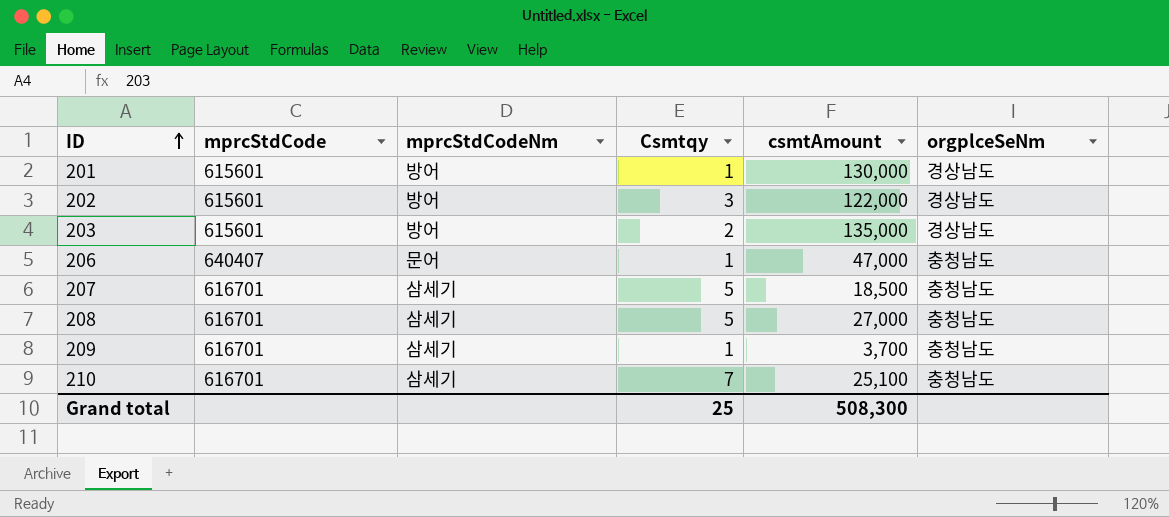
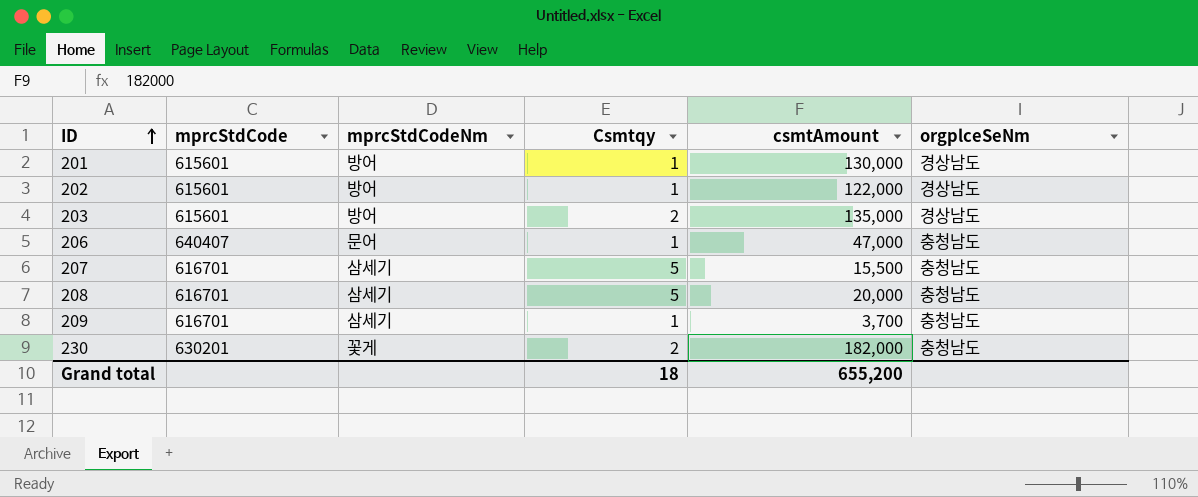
row 210: 616701 | 삼세기 | 7 | 25,100 | 충청남도 -> none
202 | Csmtqy: 3 -> 1
207 | csmtAmount: 18,500 -> 15,500
208 | csmtAmount: 27,000 -> 20,000
row 230: none -> 630201 | 꽃게 | 2 | 182,000 | 충청남도
Grand total | Csmtqy: 25 -> 18
Grand total | csmtAmount: 508,300 -> 655,200

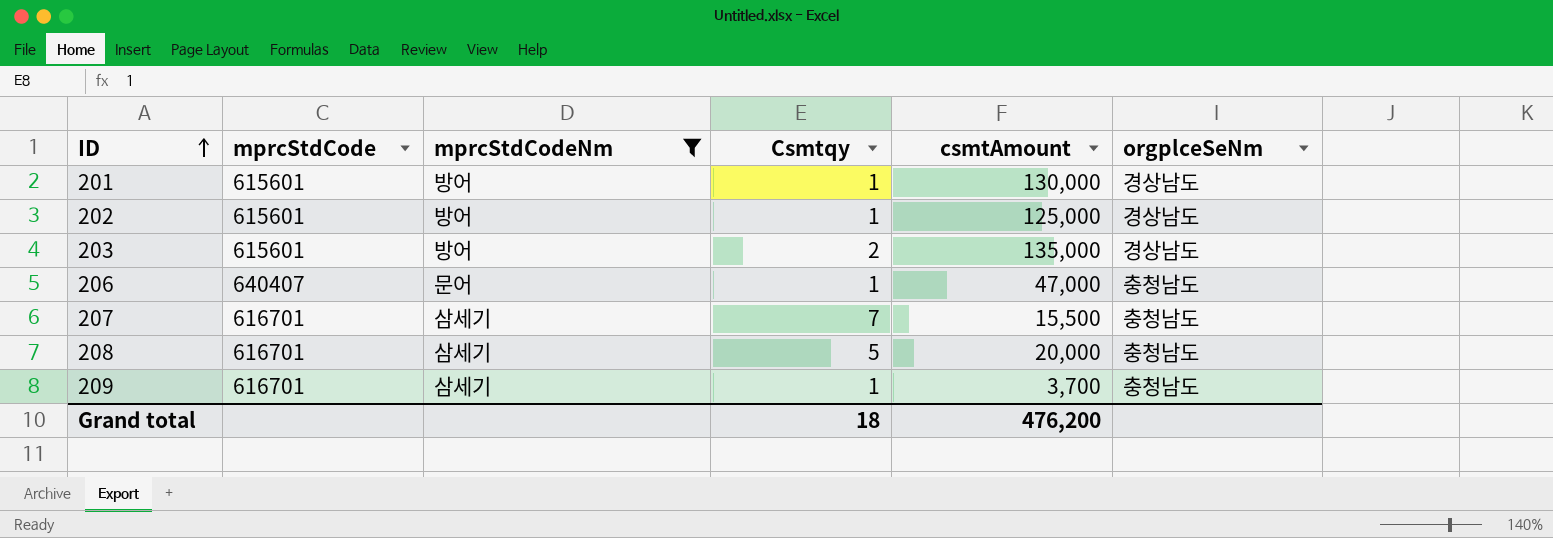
filter: none -> mprcStdCodeNm != 꽃게
202 | csmtAmount: 122,000 -> 125,000
207 | Csmtqy: 5 -> 7
Grand total | csmtAmount: 655,200 -> 476,200

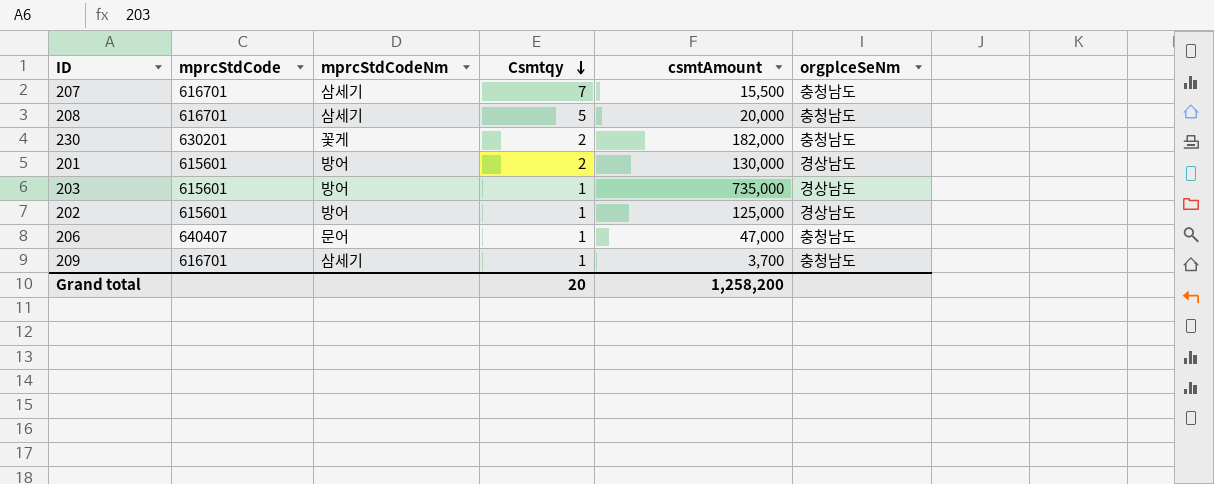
filter: mprcStdCodeNm != 꽃게 -> none
row order: ID ascending -> Csmtqy descending
201 | Csmtqy: 1 -> 2
203 | Csmtqy: 2 -> 1
203 | csmtAmount: 135,000 -> 735,000
Grand total | Csmtqy: 18 -> 20
Grand total | csmtAmount: 476,200 -> 1,258,200

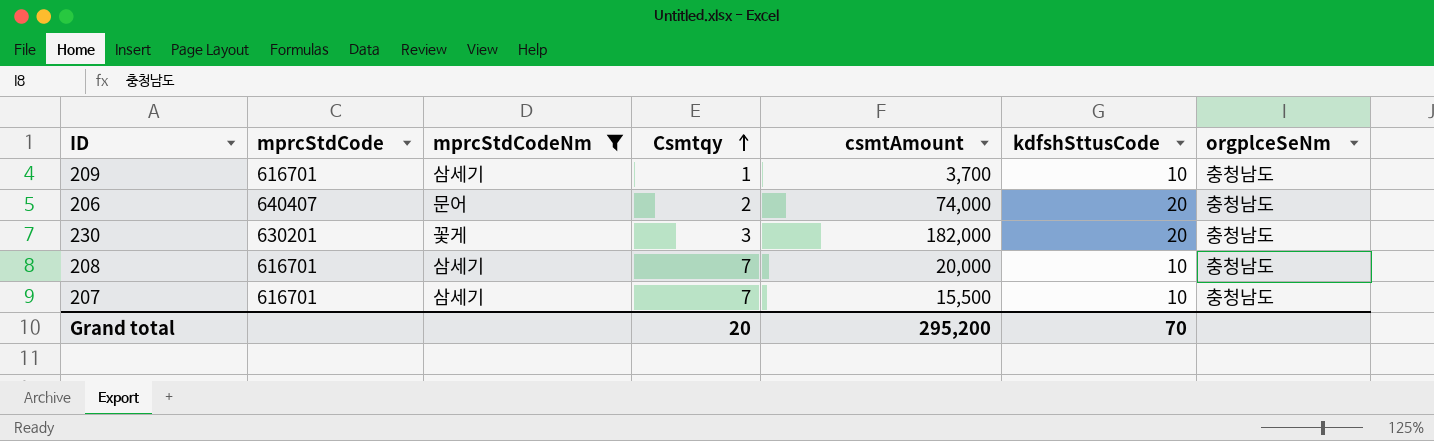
filter: none -> mprcStdCodeNm != 방어
row order: Csmtqy descending -> Csmtqy ascending
column kdfshSttusCode | position: none -> 6
206 | Csmtqy: 1 -> 2
206 | csmtAmount: 47,000 -> 74,000
230 | Csmtqy: 2 -> 3
208 | Csmtqy: 5 -> 7
Grand total | csmtAmount: 1,258,200 -> 295,200

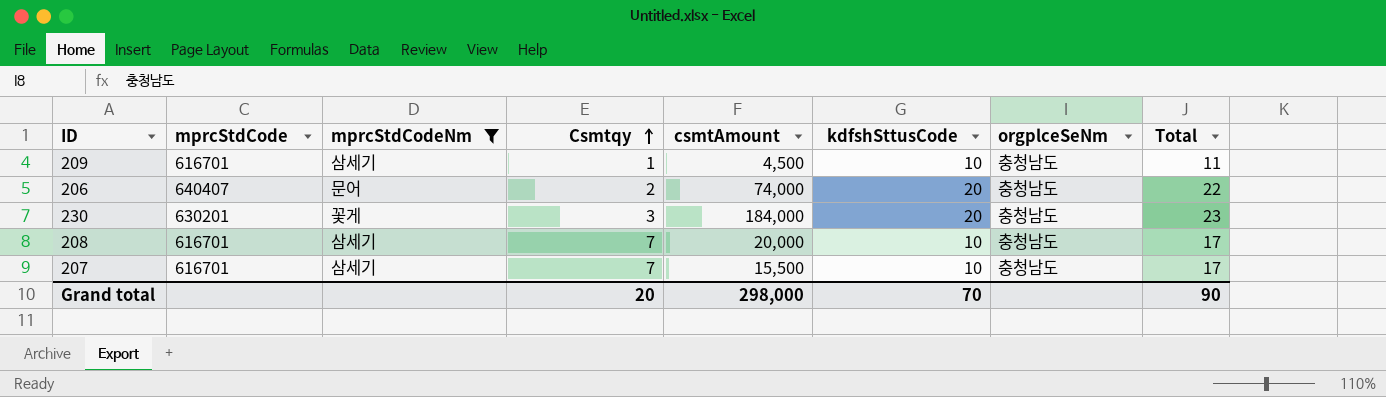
column Total | formula: none -> [Csmtqy] + [kdfshSttusCode]
209 | csmtAmount: 3,700 -> 4,500
230 | csmtAmount: 182,000 -> 184,000
Grand total | csmtAmount: 295,200 -> 298,000

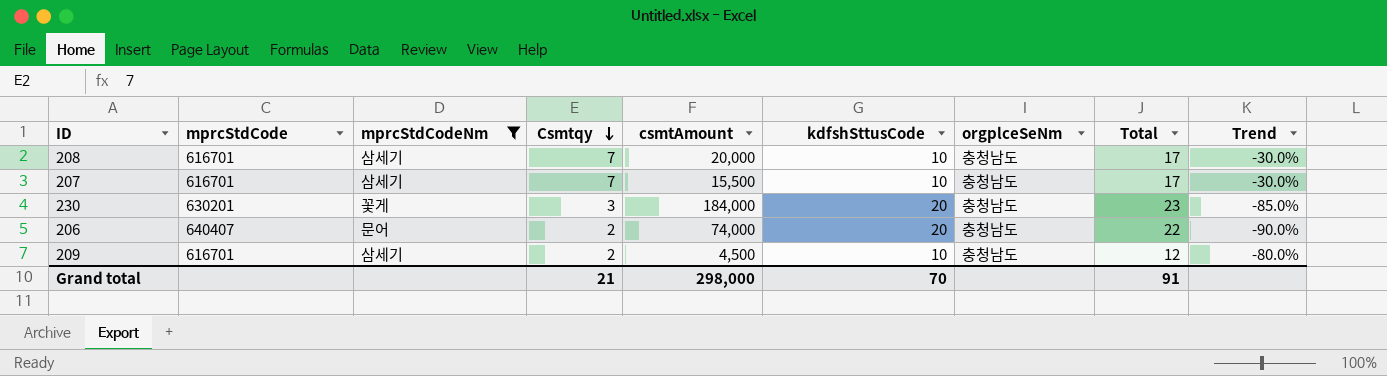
row order: Csmtqy ascending -> Csmtqy descending
column Trend | formula: none -> ([Csmtqy] - [kdfshSttusCode]) / [kdfshSttusCode]
209 | Csmtqy: 1 -> 2
209 | Total: 11 -> 12
Grand total | Csmtqy: 20 -> 21
Grand total | Total: 90 -> 91

